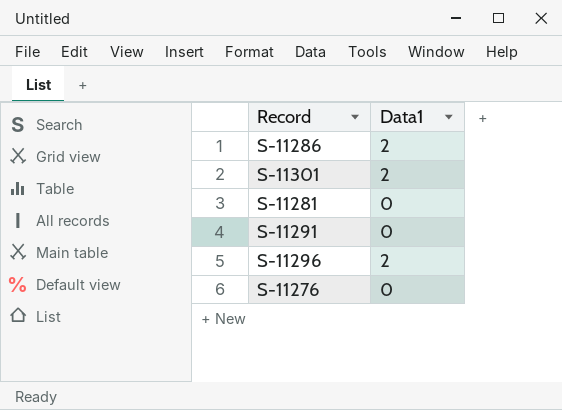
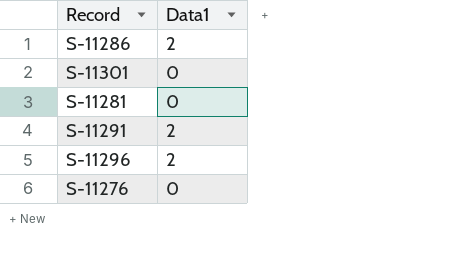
S-11301 | Data1: 2 -> 0
S-11291 | Data1: 0 -> 2

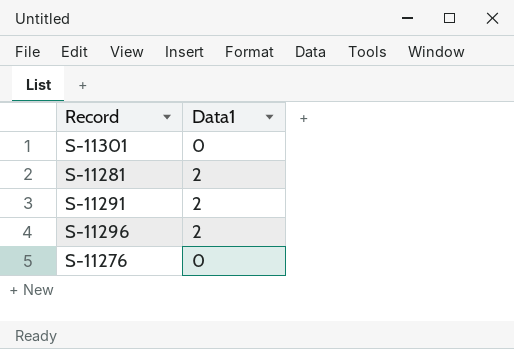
row S-11286: 2 -> none
S-11281 | Data1: 0 -> 2

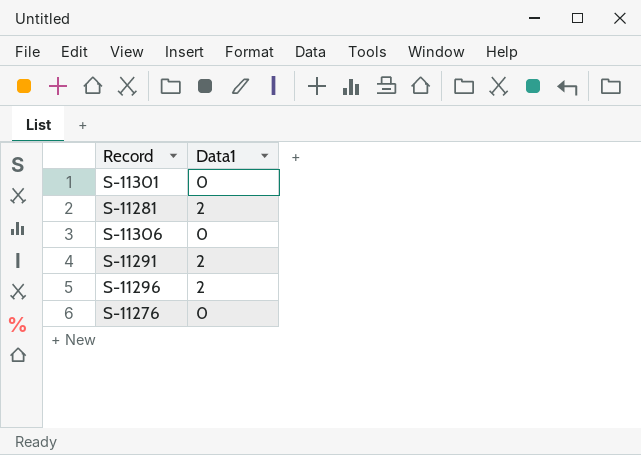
row S-11306: none -> 0

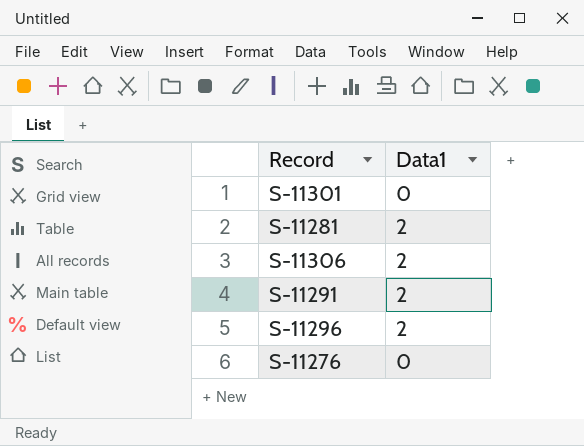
S-11306 | Data1: 0 -> 2

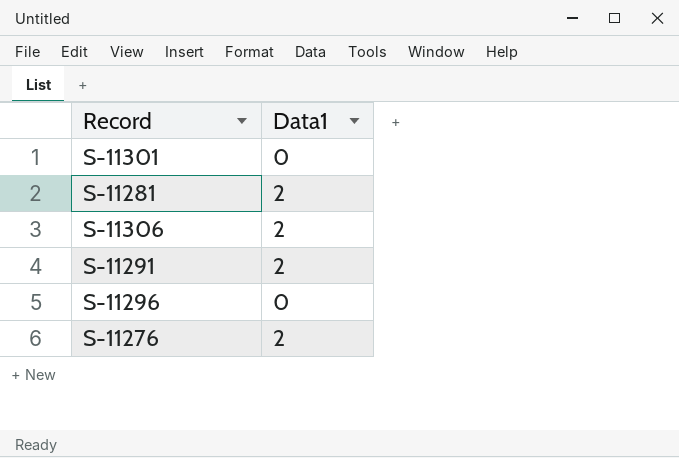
S-11296 | Data1: 2 -> 0
S-11276 | Data1: 0 -> 2

